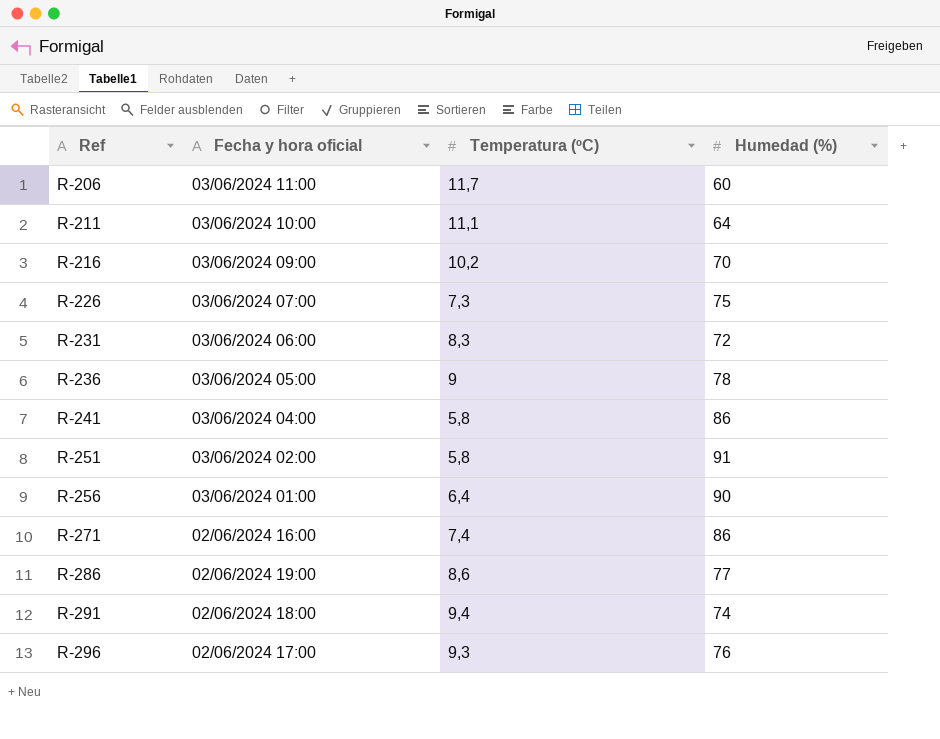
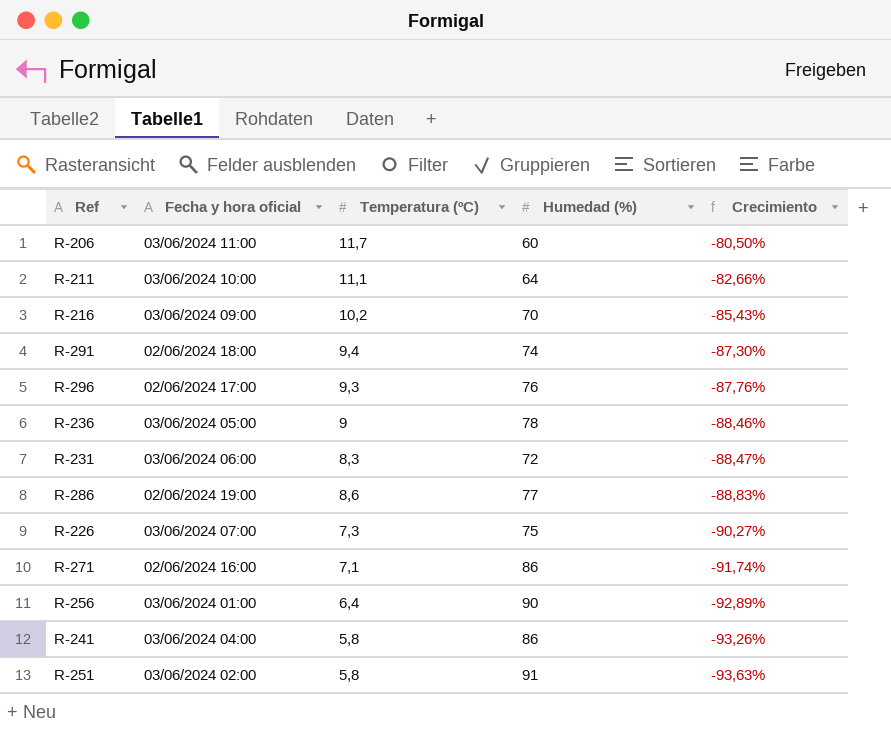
row order: Ref ascending -> Crecimiento descending
column Crecimiento | formula: none -> ([Temperatura (ºC)] - [Humedad (%)]) / [Humedad (%)]
R-271 | Temperatura (ºC): 7,4 -> 7,1

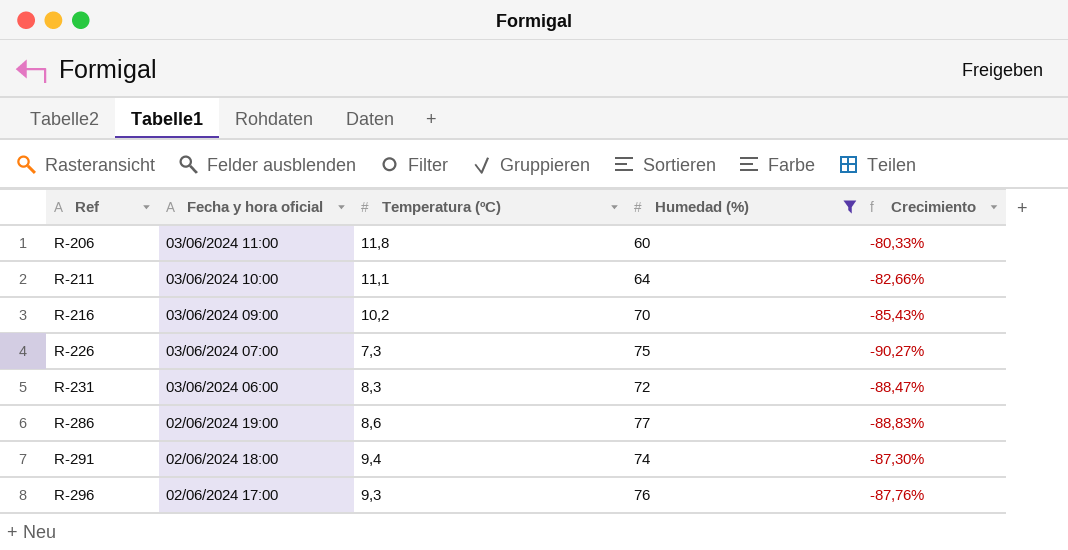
filter: none -> Humedad (%) <= 77
row order: Crecimiento descending -> Ref ascending
R-206 | Temperatura (ºC): 11,7 -> 11,8
R-206 | Crecimiento: -80,50% -> -80,33%

